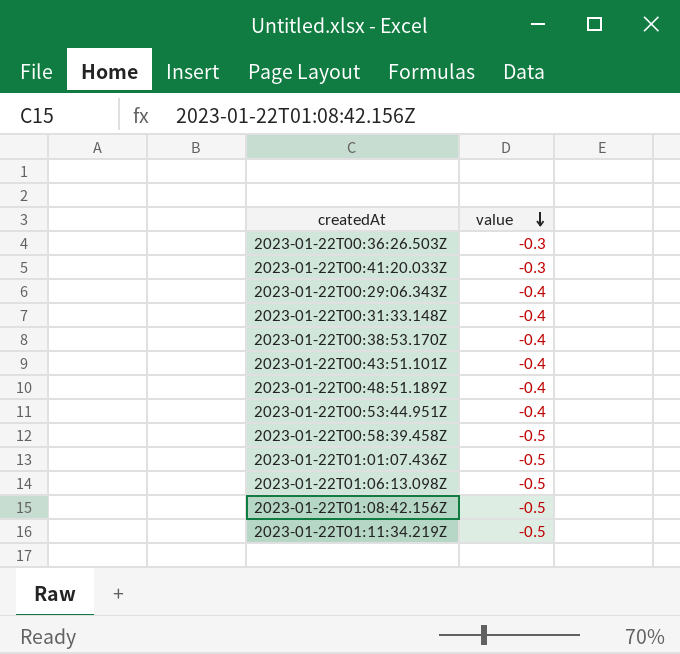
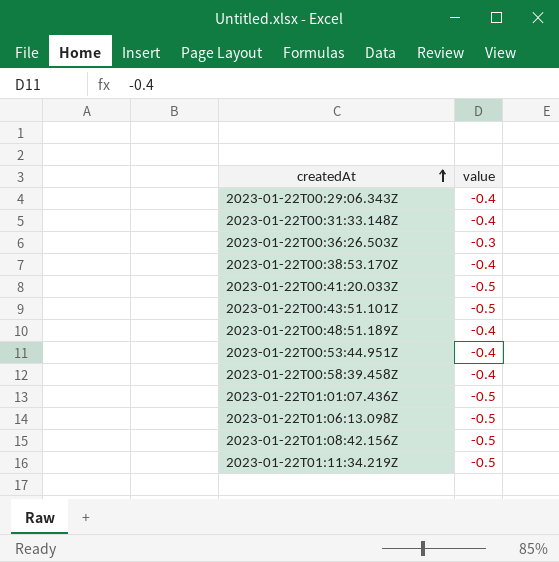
row order: value descending -> createdAt ascending
2023-01-22T00:41:20.033Z | value: -0.3 -> -0.5
2023-01-22T00:43:51.101Z | value: -0.4 -> -0.5
2023-01-22T00:58:39.458Z | value: -0.5 -> -0.4

